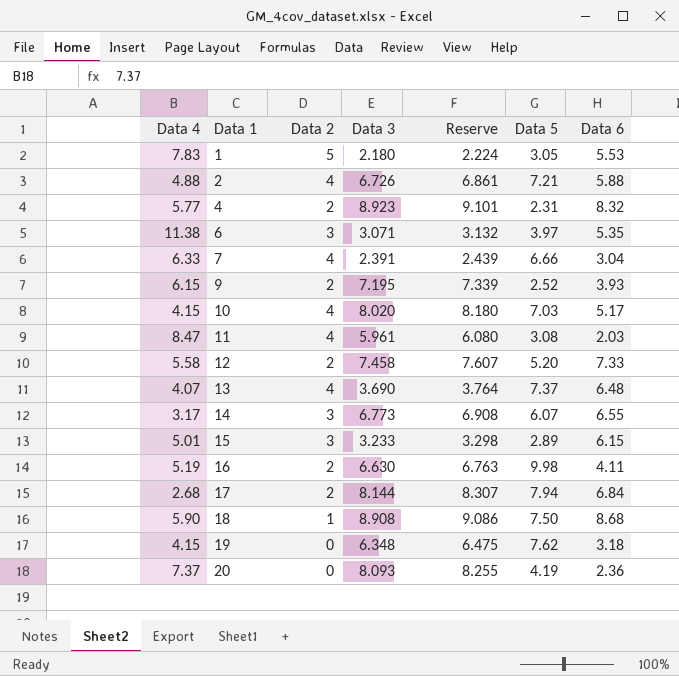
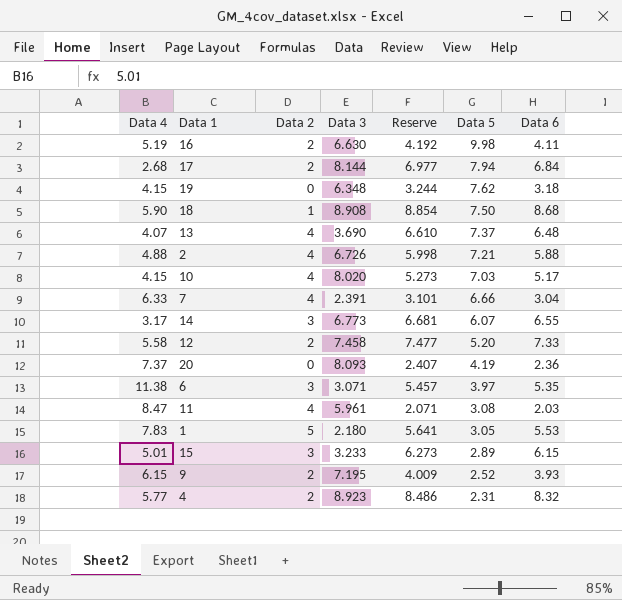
row order: Data 1 ascending -> Data 5 descending
column Reserve | formula: [Data 3] * 1.02 -> [Data 6] * 1.02

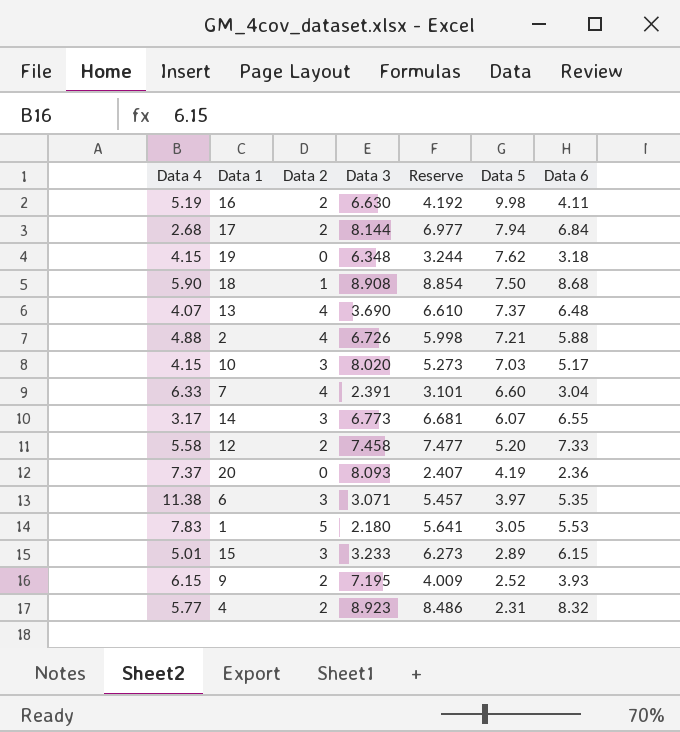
row 11: 8.47 | 4 | 5.961 | 2.071 | 3.08 | 2.03 -> none
10 | Data 2: 4 -> 3
7 | Data 5: 6.66 -> 6.60

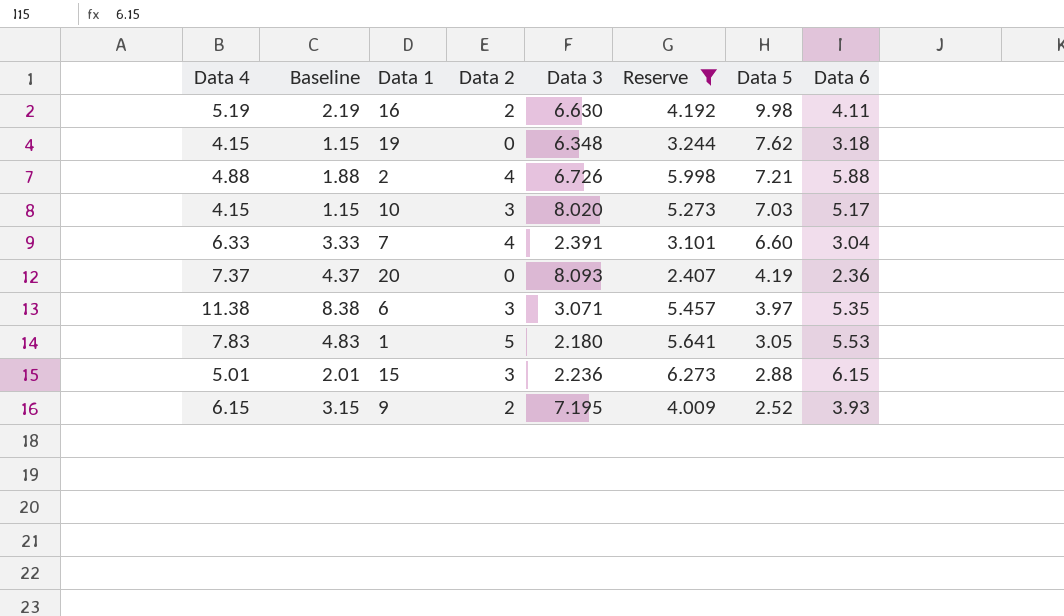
filter: none -> Reserve <= 6.273
column Baseline | formula: none -> [Data 4] - 3
15 | Data 3: 3.233 -> 2.236
15 | Data 5: 2.89 -> 2.88

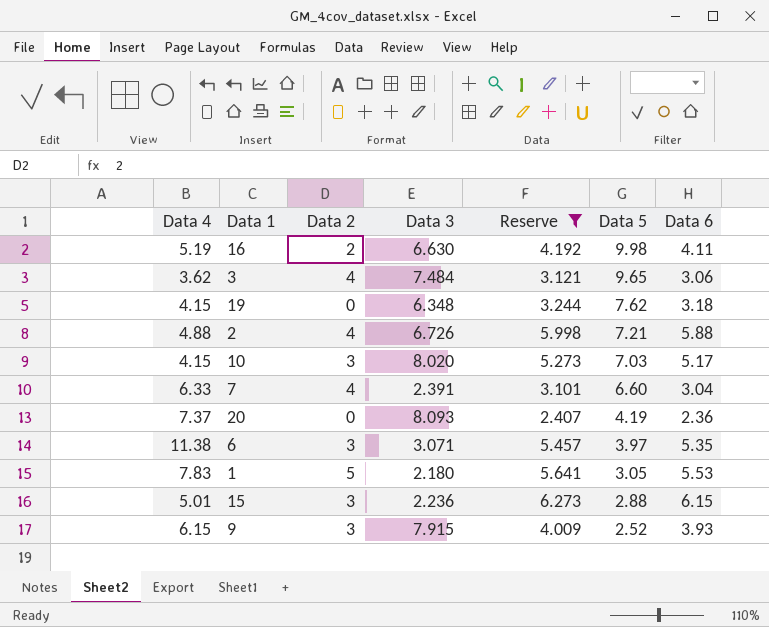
column Baseline | formula: [Data 4] - 3 -> none
row 3: none -> 3.62 | 4 | 7.484 | 3.121 | 9.65 | 3.06
9 | Data 2: 2 -> 3
9 | Data 3: 7.195 -> 7.915

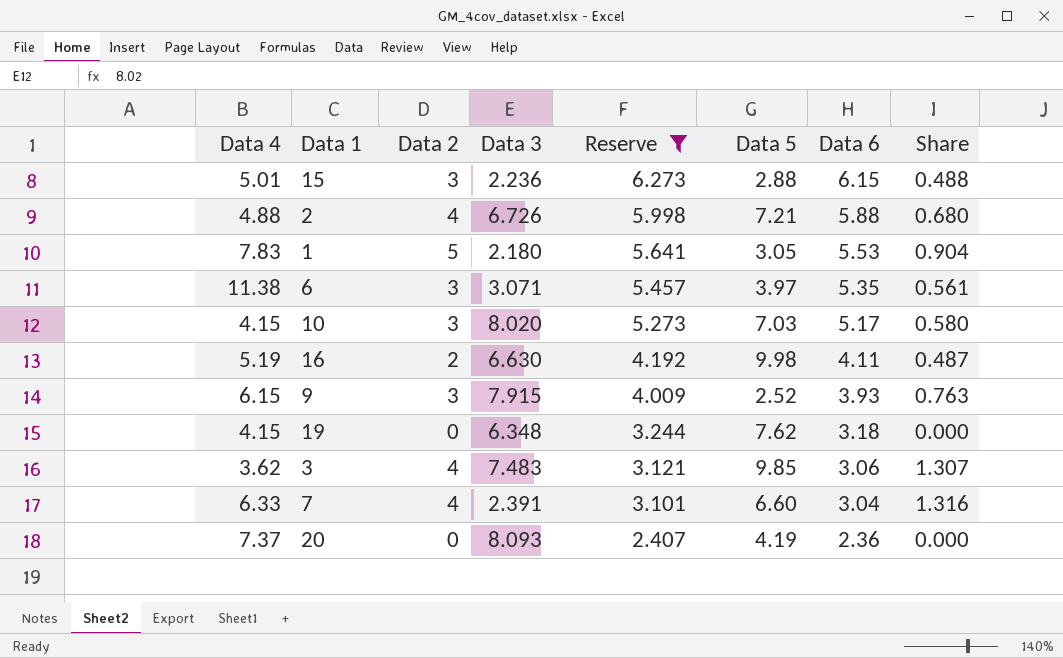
row order: Data 5 descending -> Reserve descending
column Share | formula: none -> [Data 2] / [Data 6]
3 | Data 3: 7.484 -> 7.483
3 | Data 5: 9.65 -> 9.85

